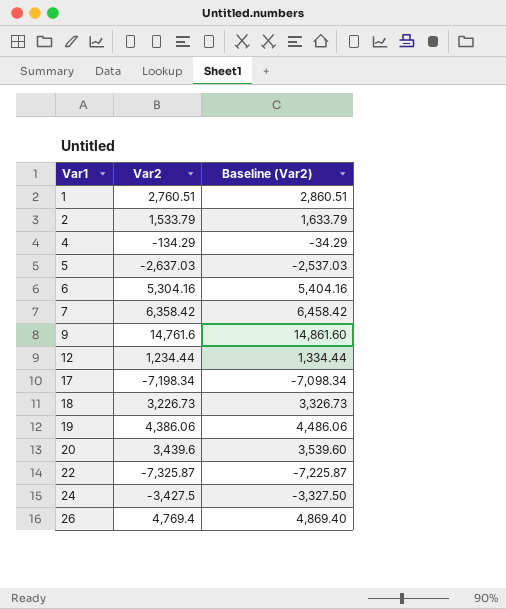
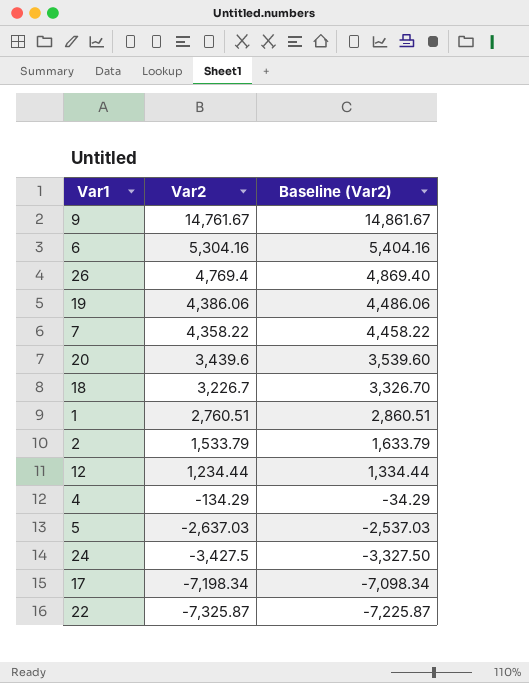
row order: Var1 ascending -> Var2 descending
9 | Var2: 14,761.6 -> 14,761.67
9 | Baseline (Var2): 14,861.60 -> 14,861.67
7 | Var2: 6,358.42 -> 4,358.22
7 | Baseline (Var2): 6,458.42 -> 4,458.22
18 | Var2: 3,226.73 -> 3,226.7
18 | Baseline (Var2): 3,326.73 -> 3,326.70

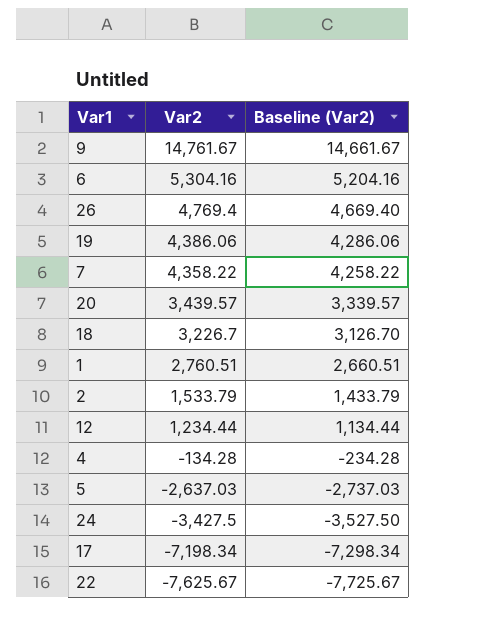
column Baseline (Var2) | formula: [Var2] + 100 -> [Var2] - 100
20 | Var2: 3,439.6 -> 3,439.57
4 | Var2: -134.29 -> -134.28
22 | Var2: -7,325.87 -> -7,625.67

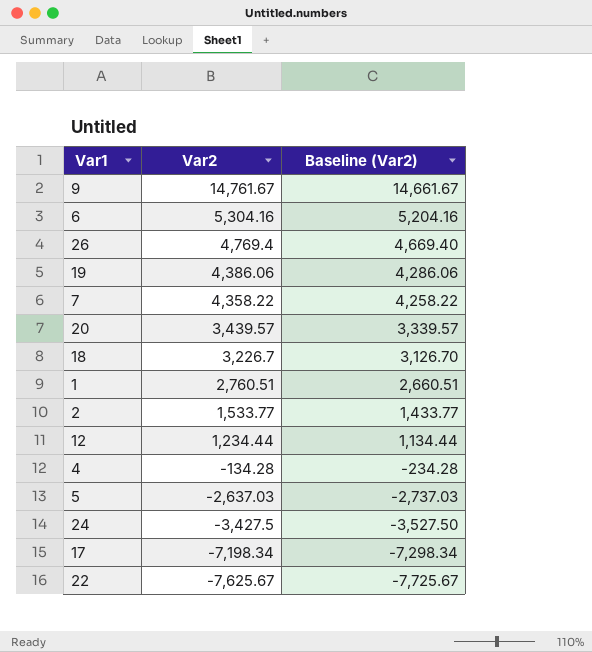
2 | Var2: 1,533.79 -> 1,533.77
2 | Baseline (Var2): 1,433.79 -> 1,433.77

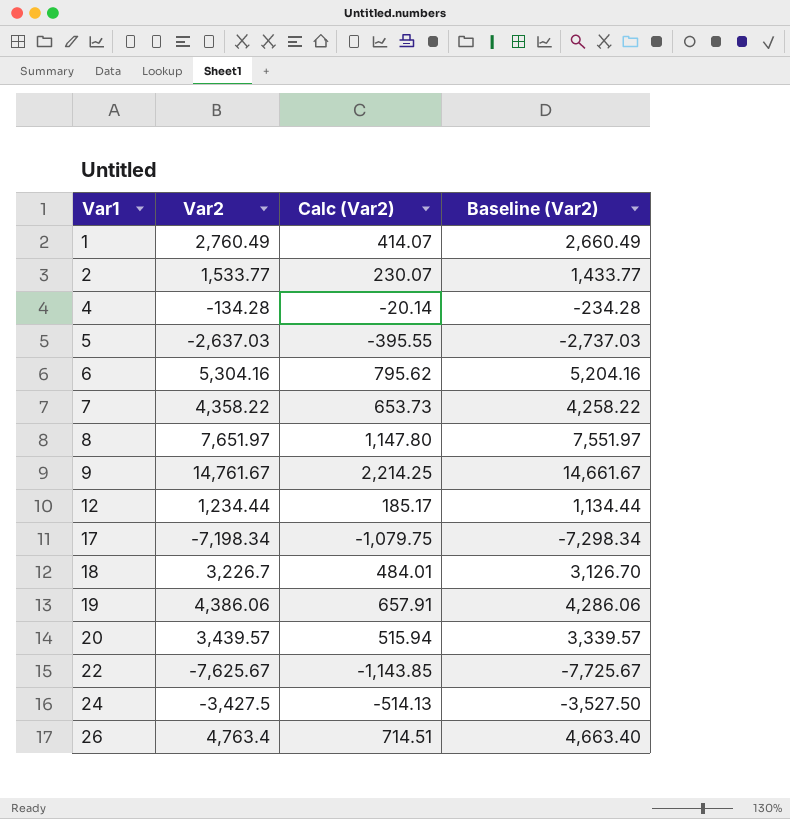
row order: Var2 descending -> Var1 ascending
column Calc (Var2) | formula: none -> [Var2] * 0.15
1 | Var2: 2,760.51 -> 2,760.49
1 | Baseline (Var2): 2,660.51 -> 2,660.49
row 8: none -> 7,651.97 | 1,147.80 | 7,551.97
26 | Var2: 4,769.4 -> 4,763.4
26 | Baseline (Var2): 4,669.40 -> 4,663.40

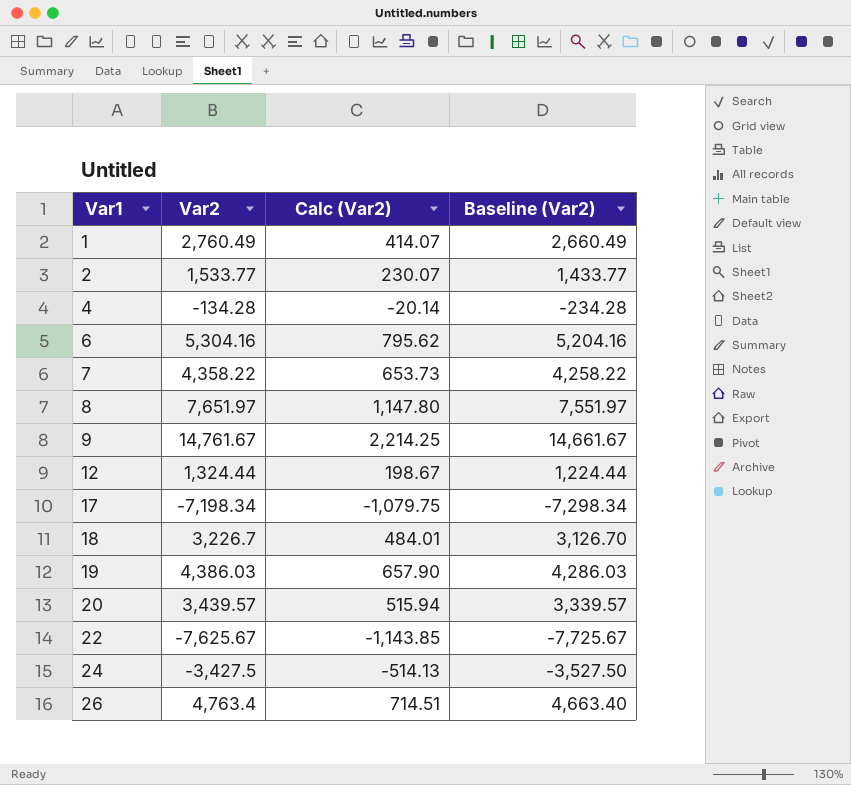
row 5: -2,637.03 | -395.55 | -2,737.03 -> none
12 | Var2: 1,234.44 -> 1,324.44
12 | Calc (Var2): 185.17 -> 198.67
12 | Baseline (Var2): 1,134.44 -> 1,224.44
19 | Var2: 4,386.06 -> 4,386.03
19 | Calc (Var2): 657.91 -> 657.90
19 | Baseline (Var2): 4,286.06 -> 4,286.03

